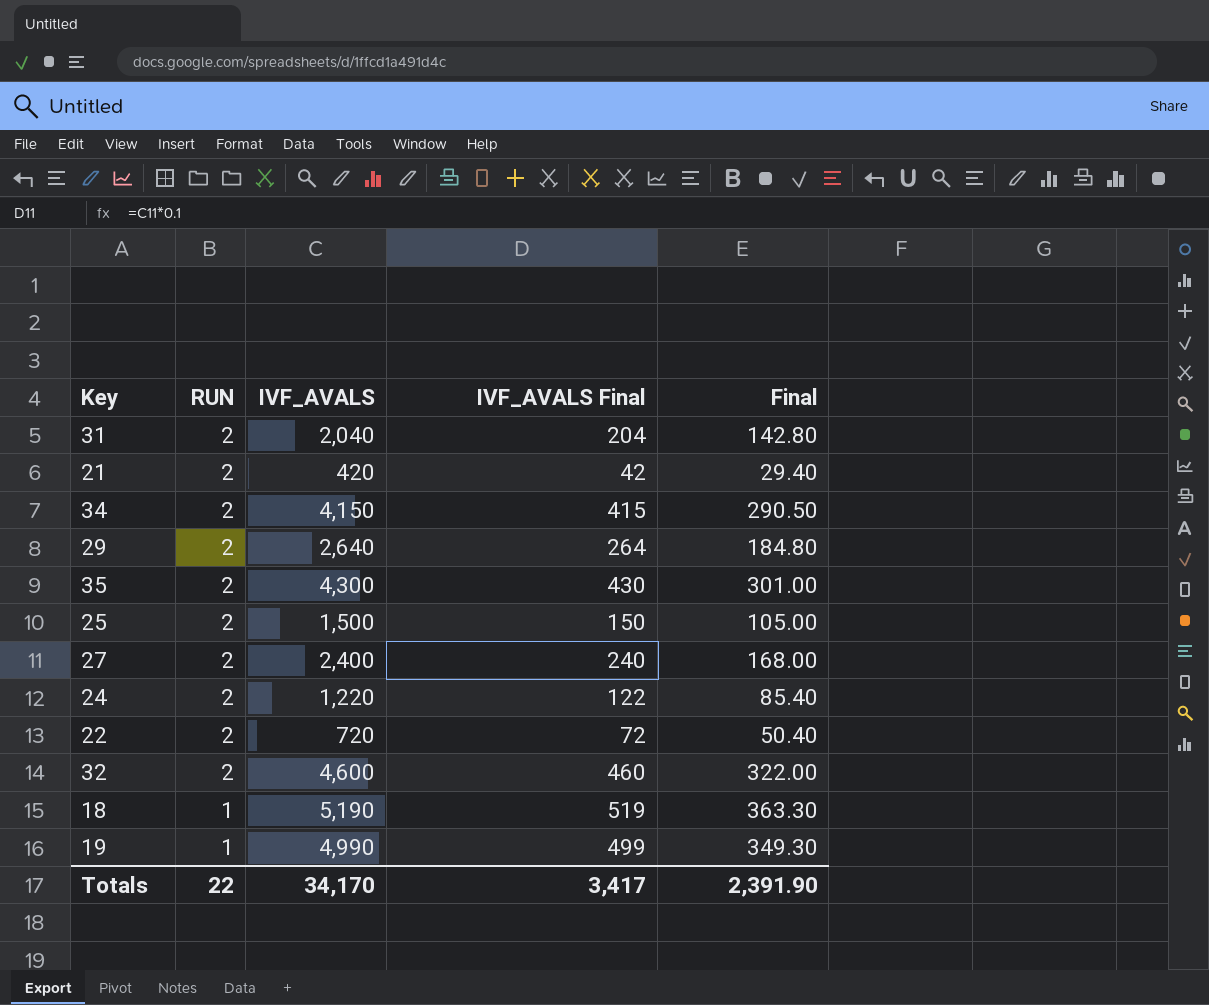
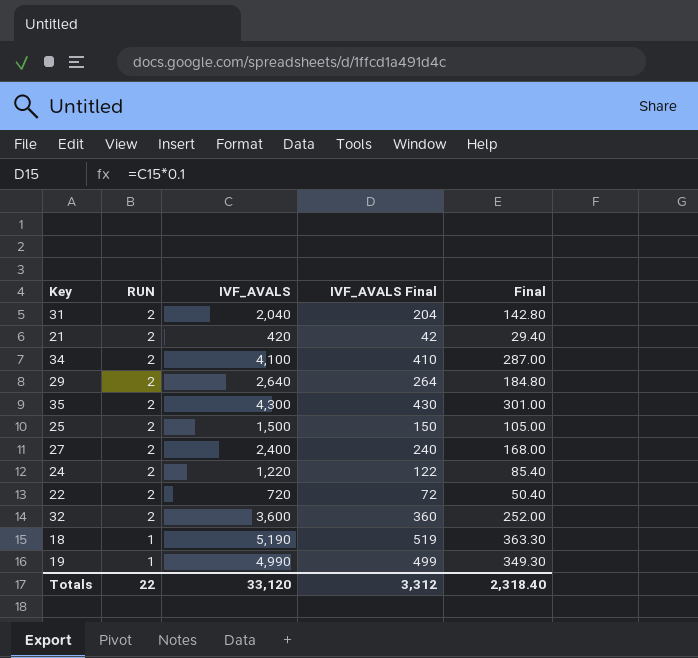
34 | IVF_AVALS: 4,150 -> 4,100
34 | IVF_AVALS Final: 415 -> 410
34 | Final: 290.50 -> 287.00
32 | IVF_AVALS: 4,600 -> 3,600
32 | IVF_AVALS Final: 460 -> 360
32 | Final: 322.00 -> 252.00
Totals | IVF_AVALS: 34,170 -> 33,120
Totals | IVF_AVALS Final: 3,417 -> 3,312
Totals | Final: 2,391.90 -> 2,318.40

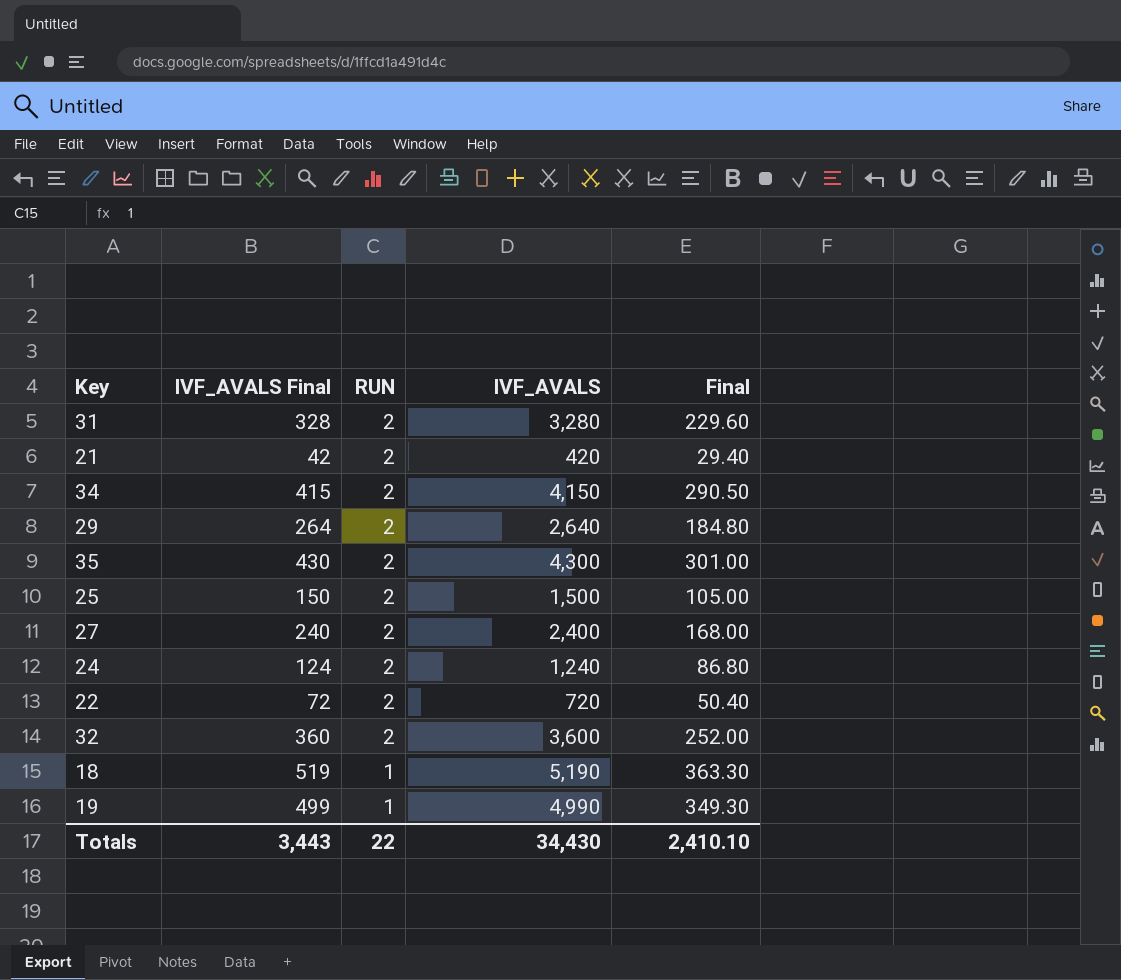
column IVF_AVALS Final | position: 4 -> 2
31 | IVF_AVALS Final: 204 -> 328
31 | IVF_AVALS: 2,040 -> 3,280
31 | Final: 142.80 -> 229.60
34 | IVF_AVALS Final: 410 -> 415
34 | IVF_AVALS: 4,100 -> 4,150
34 | Final: 287.00 -> 290.50
24 | IVF_AVALS Final: 122 -> 124
24 | IVF_AVALS: 1,220 -> 1,240
24 | Final: 85.40 -> 86.80
Totals | IVF_AVALS Final: 3,312 -> 3,443
Totals | IVF_AVALS: 33,120 -> 34,430
Totals | Final: 2,318.40 -> 2,410.10

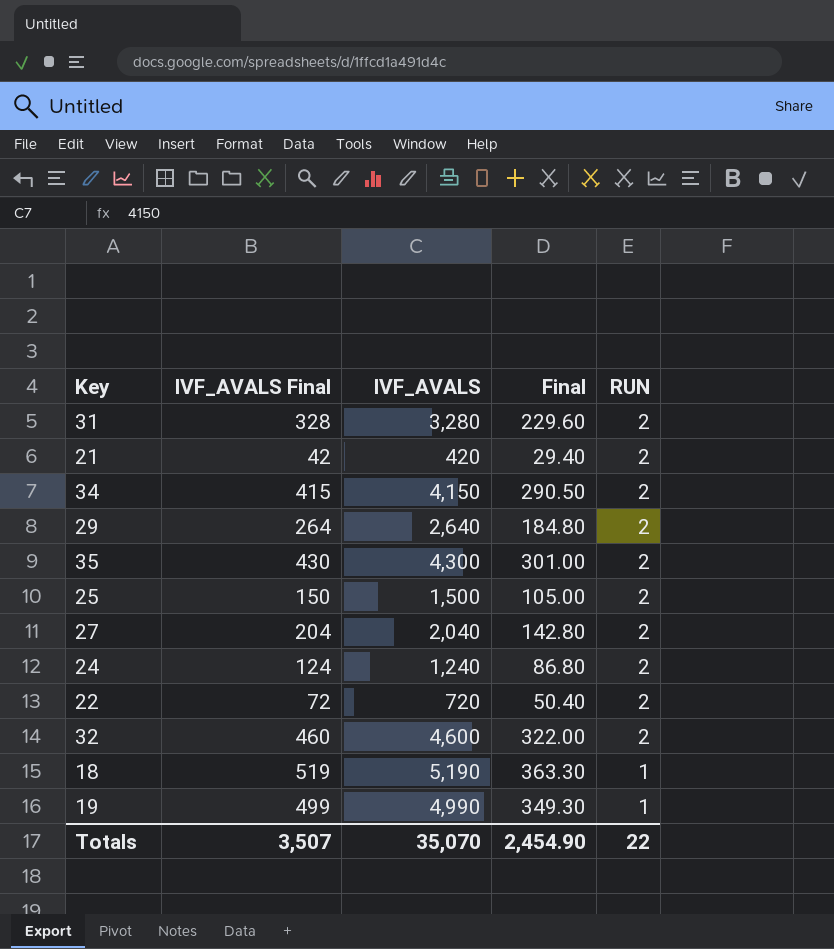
column RUN | position: 3 -> 5
27 | IVF_AVALS Final: 240 -> 204
27 | IVF_AVALS: 2,400 -> 2,040
27 | Final: 168.00 -> 142.80
32 | IVF_AVALS Final: 360 -> 460
32 | IVF_AVALS: 3,600 -> 4,600
32 | Final: 252.00 -> 322.00
Totals | IVF_AVALS Final: 3,443 -> 3,507
Totals | IVF_AVALS: 34,430 -> 35,070
Totals | Final: 2,410.10 -> 2,454.90

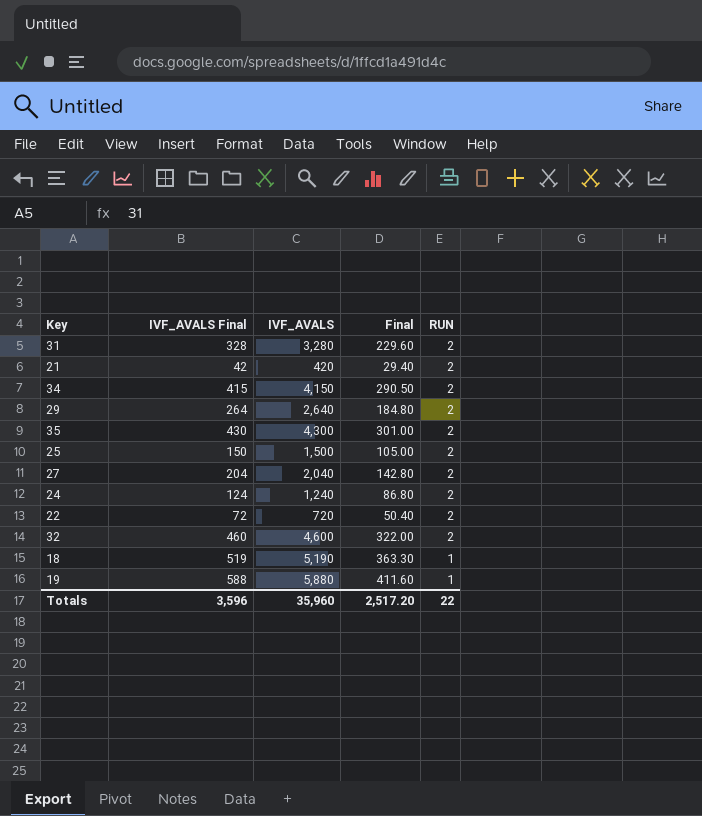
19 | IVF_AVALS Final: 499 -> 588
19 | IVF_AVALS: 4,990 -> 5,880
19 | Final: 349.30 -> 411.60
Totals | IVF_AVALS Final: 3,507 -> 3,596
Totals | IVF_AVALS: 35,070 -> 35,960
Totals | Final: 2,454.90 -> 2,517.20

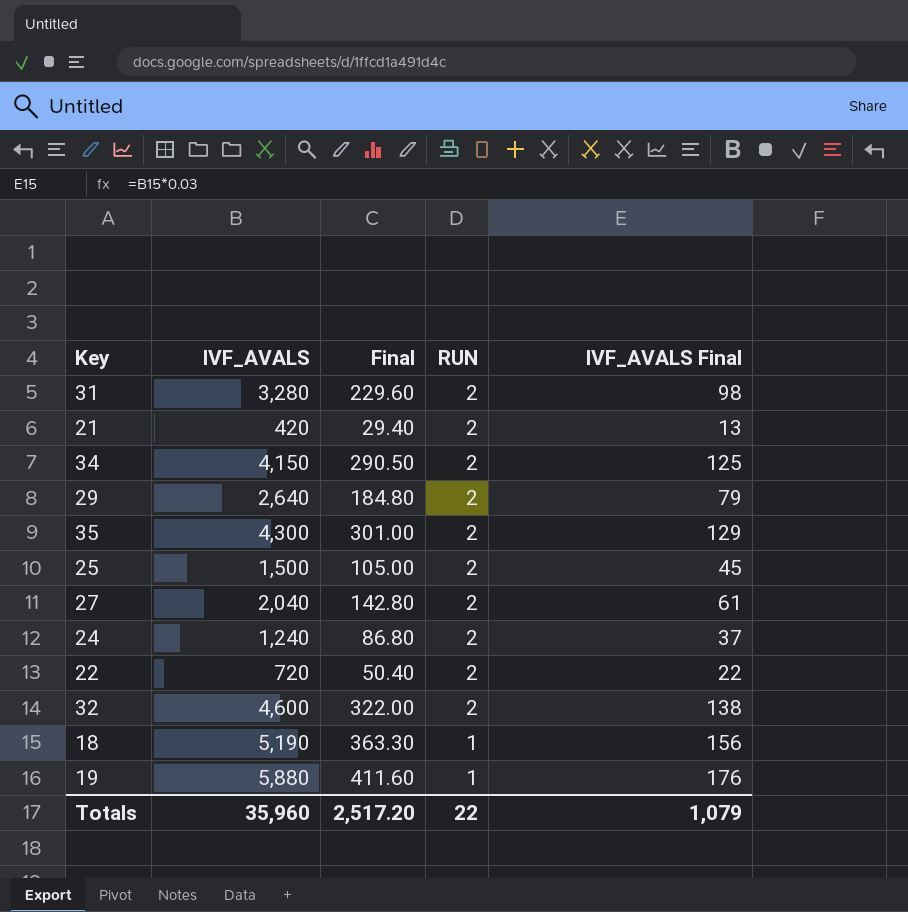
column IVF_AVALS Final | formula: [IVF_AVALS] * 0.1 -> [IVF_AVALS] * 0.03
column IVF_AVALS Final | position: 2 -> 5
Totals | IVF_AVALS Final: 3,596 -> 1,079

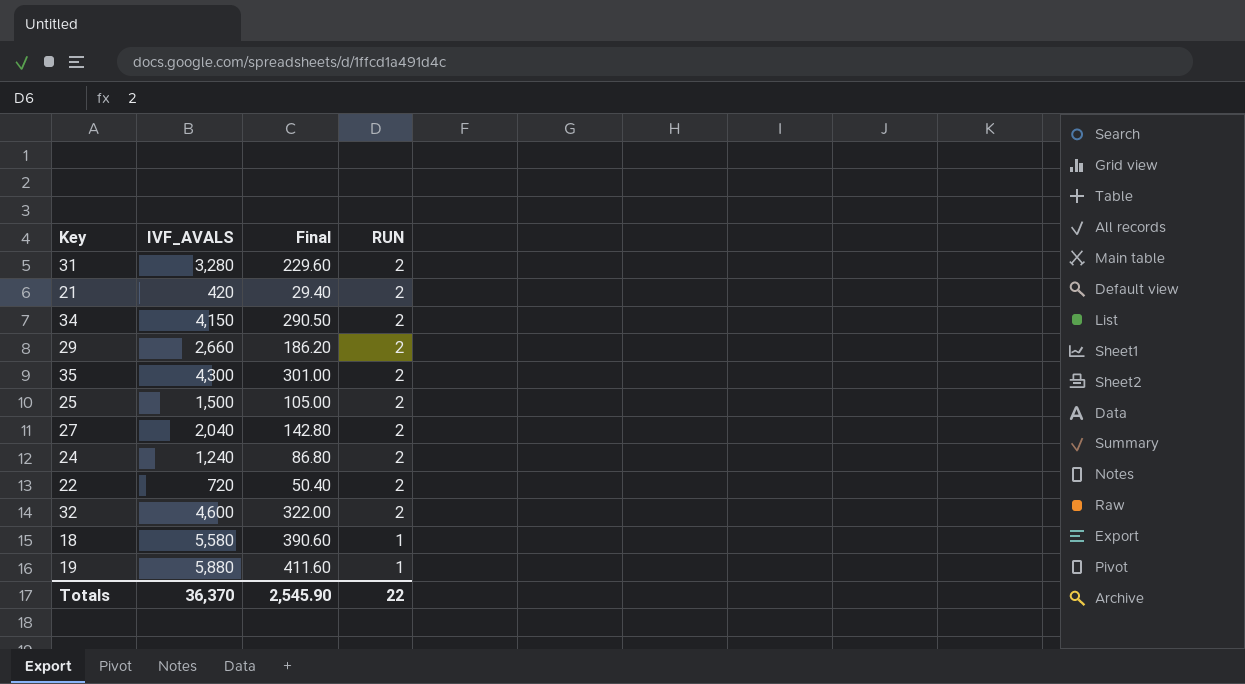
column IVF_AVALS Final | formula: [IVF_AVALS] * 0.03 -> none
29 | IVF_AVALS: 2,640 -> 2,660
29 | Final: 184.80 -> 186.20
18 | IVF_AVALS: 5,190 -> 5,580
18 | Final: 363.30 -> 390.60
Totals | IVF_AVALS: 35,960 -> 36,370
Totals | Final: 2,517.20 -> 2,545.90

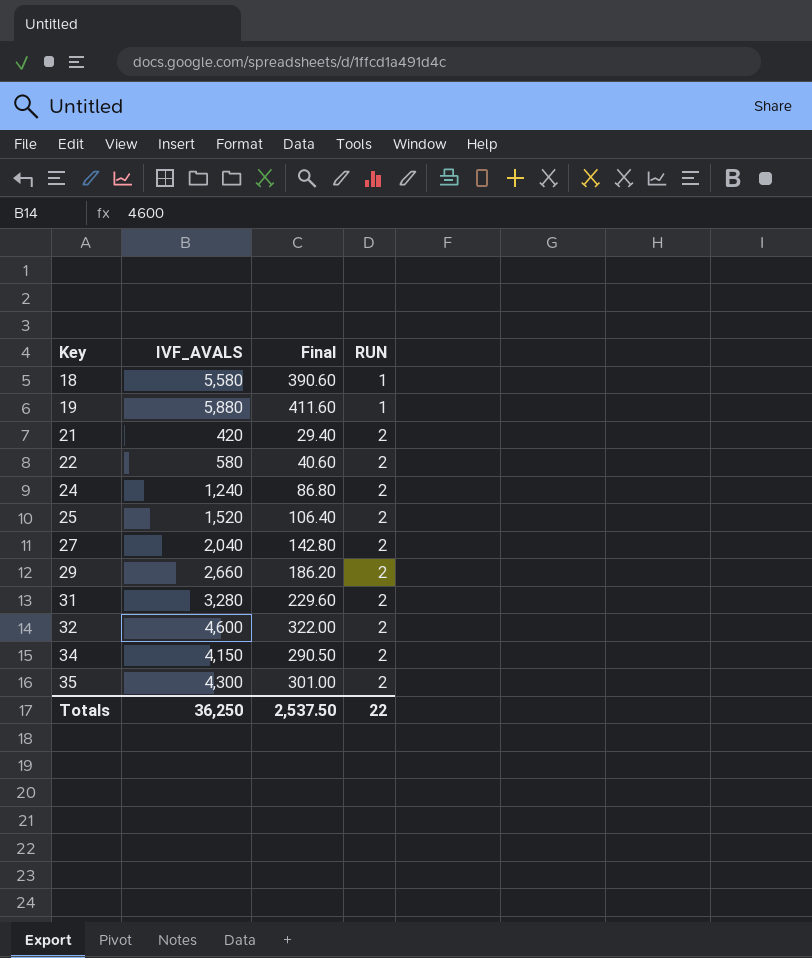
row order: RUN descending -> Key ascending
22 | IVF_AVALS: 720 -> 580
22 | Final: 50.40 -> 40.60
25 | IVF_AVALS: 1,500 -> 1,520
25 | Final: 105.00 -> 106.40
Totals | IVF_AVALS: 36,370 -> 36,250
Totals | Final: 2,545.90 -> 2,537.50

